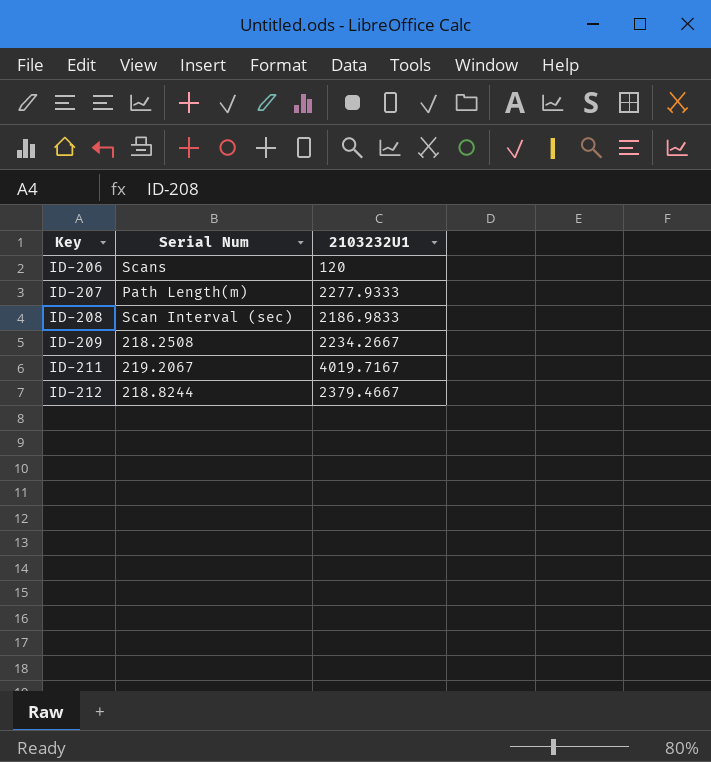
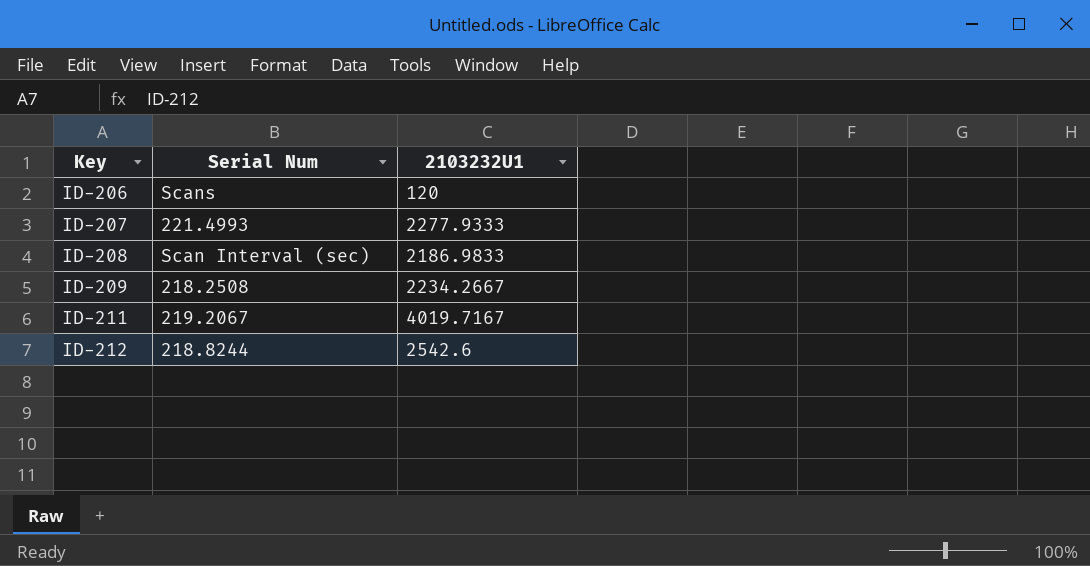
ID-207 | Serial Num: Path Length(m) -> 221.4993
ID-212 | 2103232U1: 2379.4667 -> 2542.6

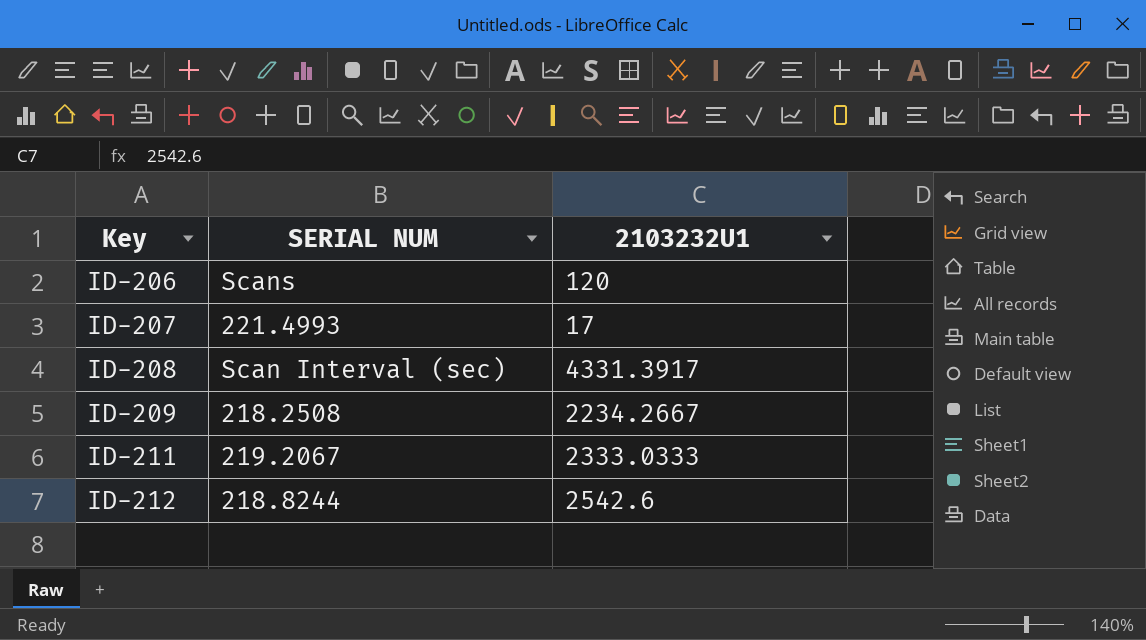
column name: Serial Num -> SERIAL NUM
ID-207 | 2103232U1: 2277.9333 -> 17
ID-208 | 2103232U1: 2186.9833 -> 4331.3917
ID-211 | 2103232U1: 4019.7167 -> 2333.0333

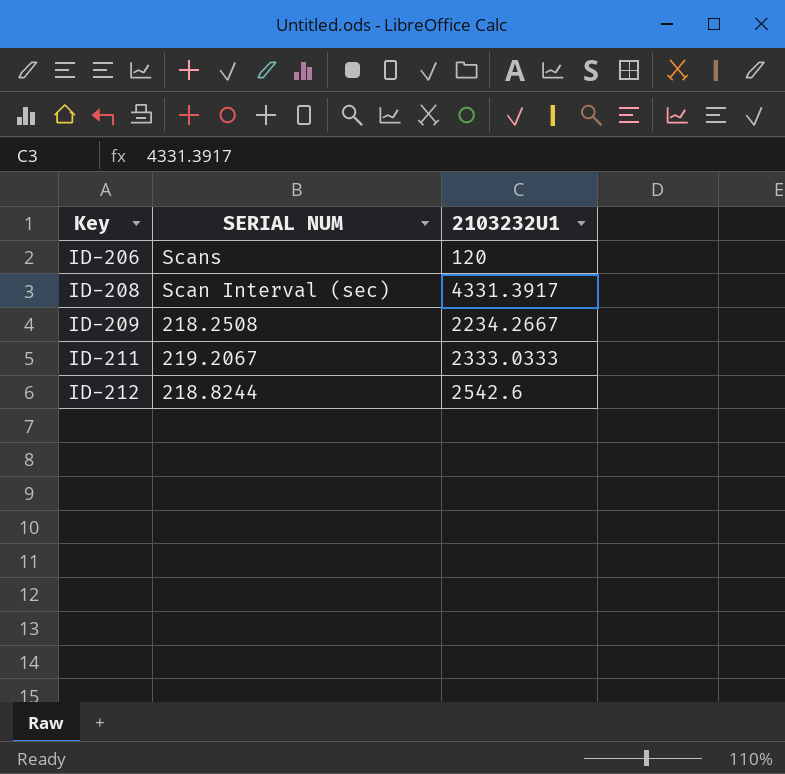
row ID-207: 221.4993 | 17 -> none

